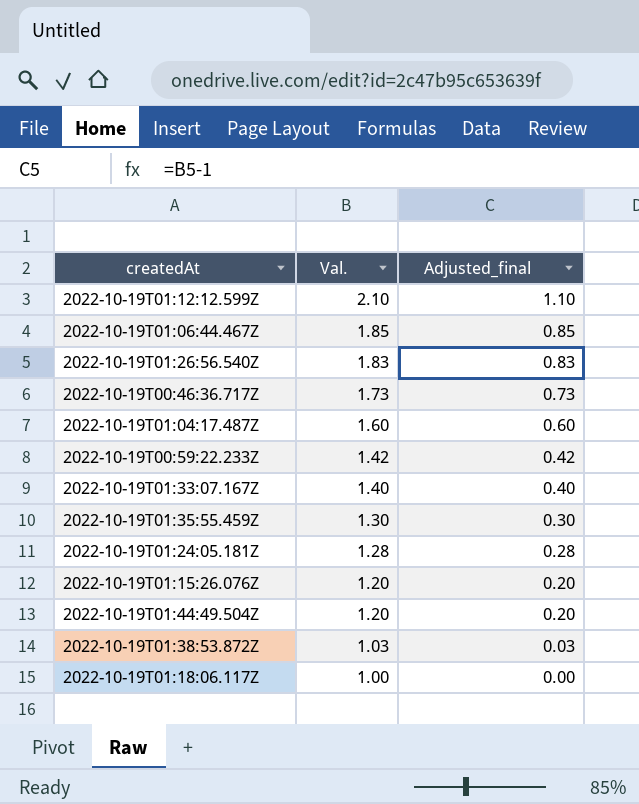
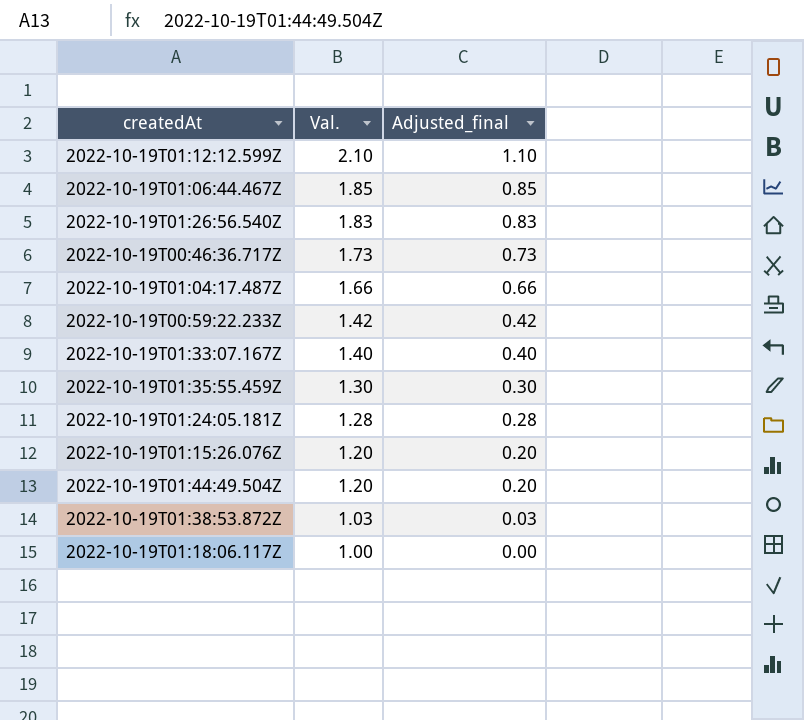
2022-10-19T01:04:17.487Z | Val.: 1.60 -> 1.66
2022-10-19T01:04:17.487Z | Adjusted_final: 0.60 -> 0.66

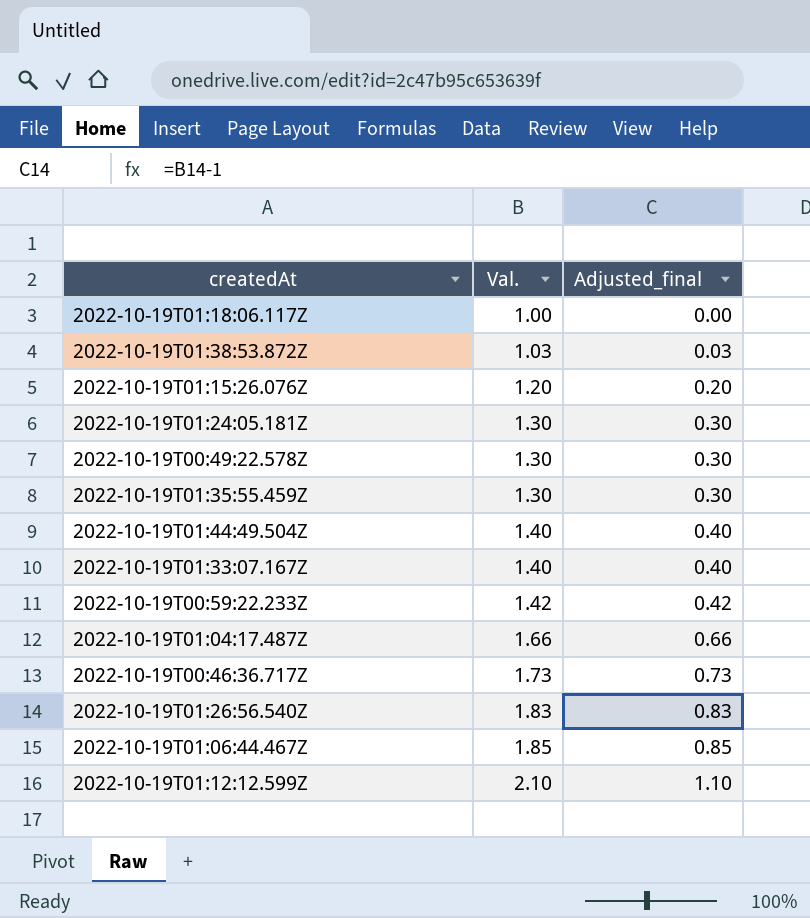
row order: Val. descending -> Val. ascending
2022-10-19T01:24:05.181Z | Val.: 1.28 -> 1.30
2022-10-19T01:24:05.181Z | Adjusted_final: 0.28 -> 0.30
row 2022-10-19T00:49:22.578Z: none -> 1.30 | 0.30
2022-10-19T01:44:49.504Z | Val.: 1.20 -> 1.40
2022-10-19T01:44:49.504Z | Adjusted_final: 0.20 -> 0.40

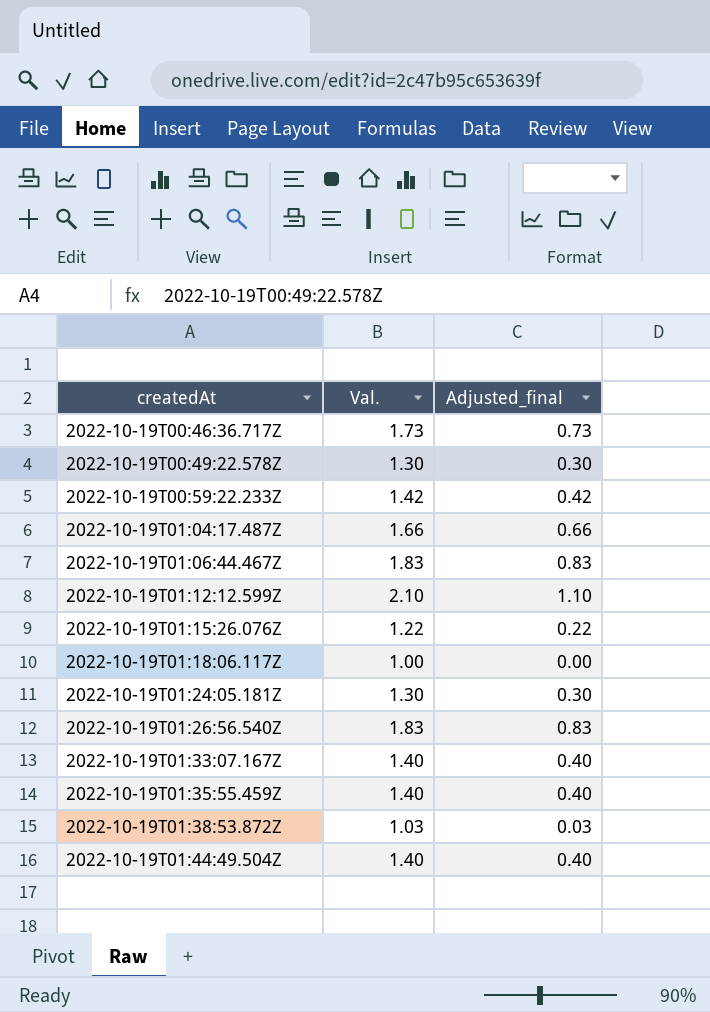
row order: Val. ascending -> createdAt ascending
2022-10-19T01:06:44.467Z | Val.: 1.85 -> 1.83
2022-10-19T01:06:44.467Z | Adjusted_final: 0.85 -> 0.83
2022-10-19T01:15:26.076Z | Val.: 1.20 -> 1.22
2022-10-19T01:15:26.076Z | Adjusted_final: 0.20 -> 0.22
2022-10-19T01:35:55.459Z | Val.: 1.30 -> 1.40
2022-10-19T01:35:55.459Z | Adjusted_final: 0.30 -> 0.40

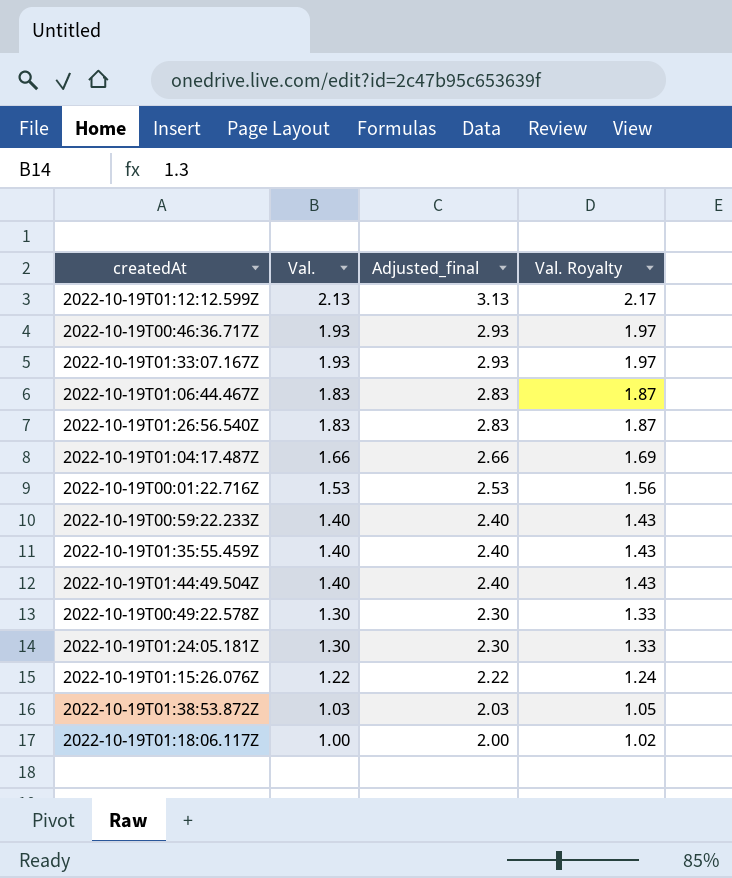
row order: createdAt ascending -> Val. descending
column Adjusted_final | formula: [Val.] - 1 -> [Val.] + 1
column Val. Royalty | formula: none -> [Val.] * 1.02
2022-10-19T01:12:12.599Z | Val.: 2.10 -> 2.13
2022-10-19T00:46:36.717Z | Val.: 1.73 -> 1.93
2022-10-19T01:33:07.167Z | Val.: 1.40 -> 1.93
row 2022-10-19T00:01:22.716Z: none -> 1.53 | 2.53 | 1.56
2022-10-19T00:59:22.233Z | Val.: 1.42 -> 1.40

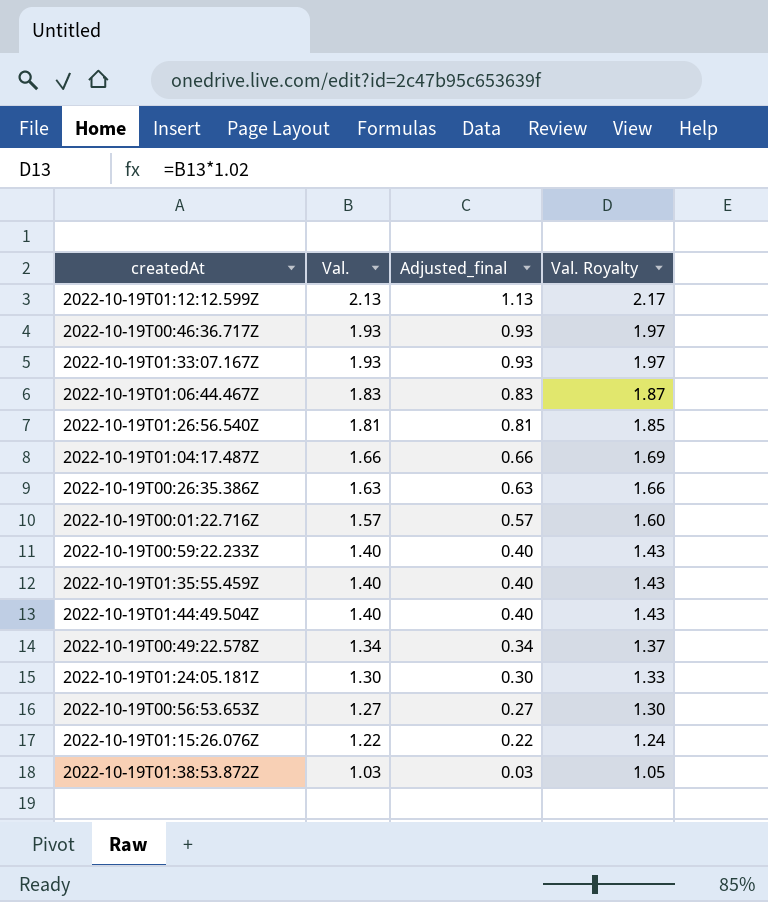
column Adjusted_final | formula: [Val.] + 1 -> [Val.] - 1
row 2022-10-19T01:18:06.117Z: 1.00 | 2.00 | 1.02 -> none
2022-10-19T01:26:56.540Z | Val.: 1.83 -> 1.81
2022-10-19T01:26:56.540Z | Val. Royalty: 1.87 -> 1.85
row 2022-10-19T00:26:35.386Z: none -> 1.63 | 0.63 | 1.66
2022-10-19T00:01:22.716Z | Val.: 1.53 -> 1.57
2022-10-19T00:01:22.716Z | Val. Royalty: 1.56 -> 1.60
2022-10-19T00:49:22.578Z | Val.: 1.30 -> 1.34
2022-10-19T00:49:22.578Z | Val. Royalty: 1.33 -> 1.37
row 2022-10-19T00:56:53.653Z: none -> 1.27 | 0.27 | 1.30

